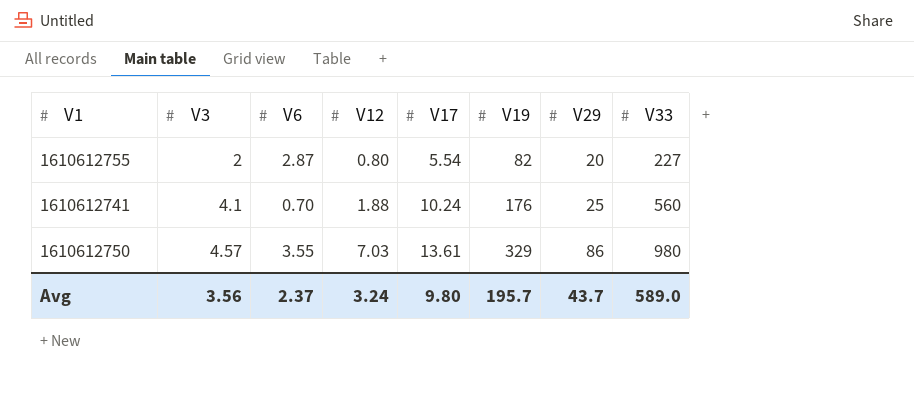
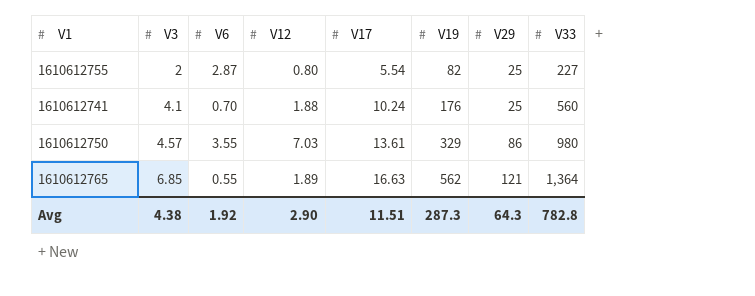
1610612755 | V29: 20 -> 25
row 1610612765: none -> 6.85 | 0.55 | 1.89 | 16.63 | 562 | 121 | 1,364
Avg | V3: 3.56 -> 4.38
Avg | V6: 2.37 -> 1.92
Avg | V12: 3.24 -> 2.90
Avg | V17: 9.80 -> 11.51
Avg | V19: 195.7 -> 287.3
Avg | V29: 43.7 -> 64.3
Avg | V33: 589.0 -> 782.8

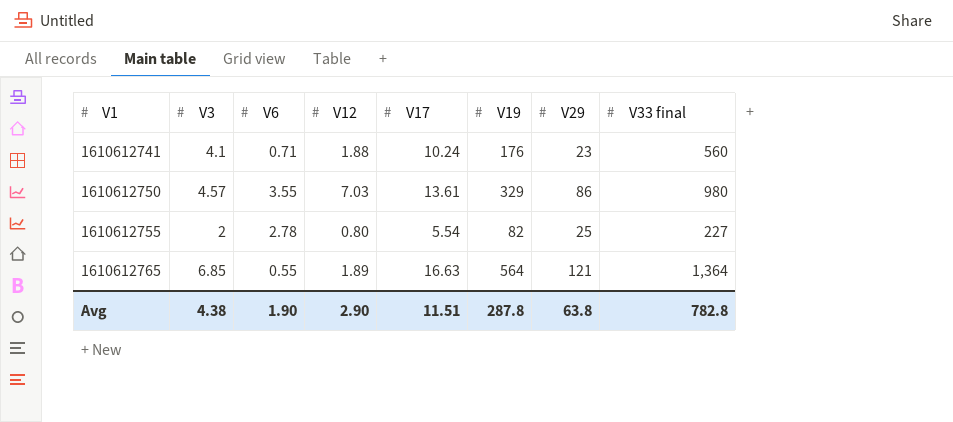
row order: V3 ascending -> V1 ascending
column name: V33 -> V33 final
1610612741 | V6: 0.70 -> 0.71
1610612741 | V29: 25 -> 23
1610612755 | V6: 2.87 -> 2.78
1610612765 | V19: 562 -> 564
Avg | V6: 1.92 -> 1.90
Avg | V19: 287.3 -> 287.8
Avg | V29: 64.3 -> 63.8

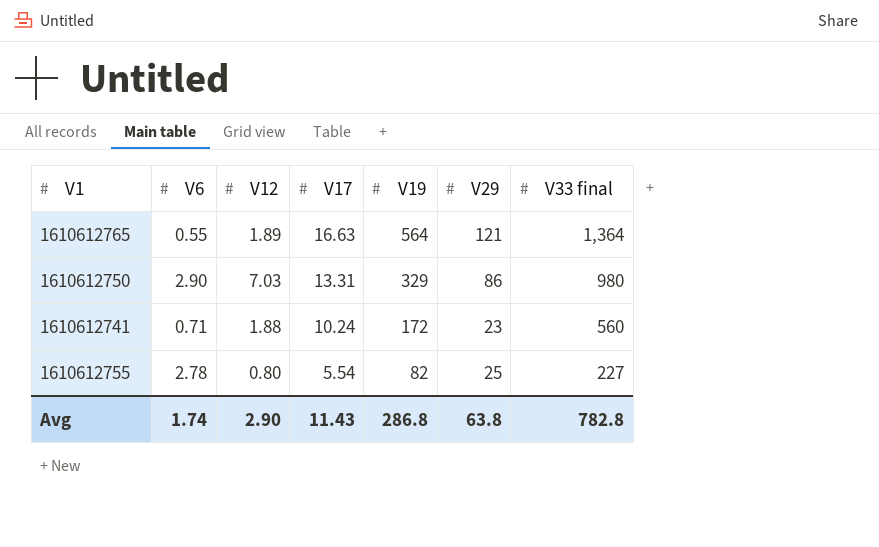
row order: V1 ascending -> V17 descending
column V3 | position: 2 -> none
1610612750 | V6: 3.55 -> 2.90
1610612750 | V17: 13.61 -> 13.31
1610612741 | V19: 176 -> 172
Avg | V6: 1.90 -> 1.74
Avg | V17: 11.51 -> 11.43
Avg | V19: 287.8 -> 286.8

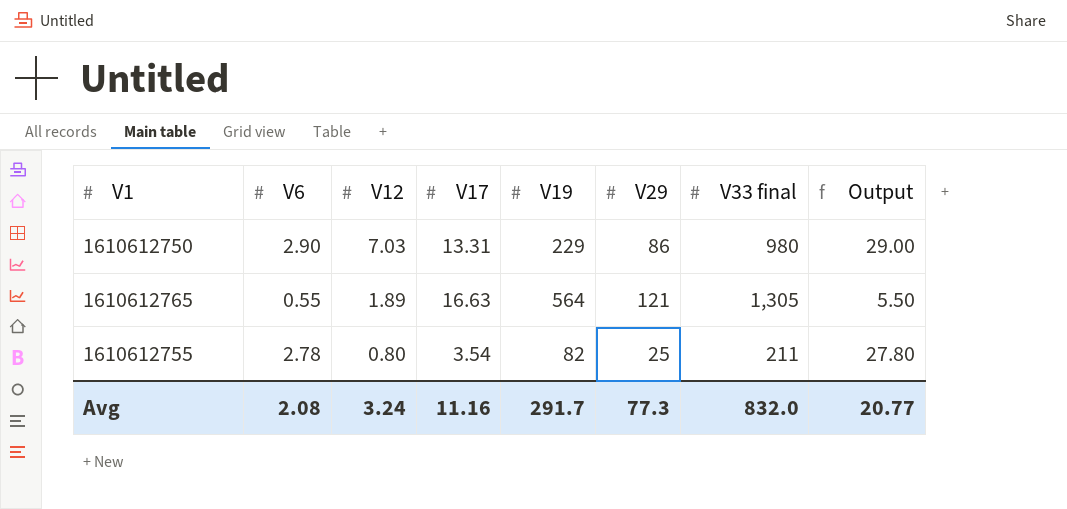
row order: V17 descending -> V12 descending
column Output | formula: none -> [V6] * 10
row 1610612741: 0.71 | 1.88 | 10.24 | 172 | 23 | 560 -> none
1610612750 | V19: 329 -> 229
1610612765 | V33 final: 1,364 -> 1,305
1610612755 | V17: 5.54 -> 3.54
1610612755 | V33 final: 227 -> 211
Avg | V6: 1.74 -> 2.08
Avg | V12: 2.90 -> 3.24
Avg | V17: 11.43 -> 11.16
Avg | V19: 286.8 -> 291.7
Avg | V29: 63.8 -> 77.3
Avg | V33 final: 782.8 -> 832.0

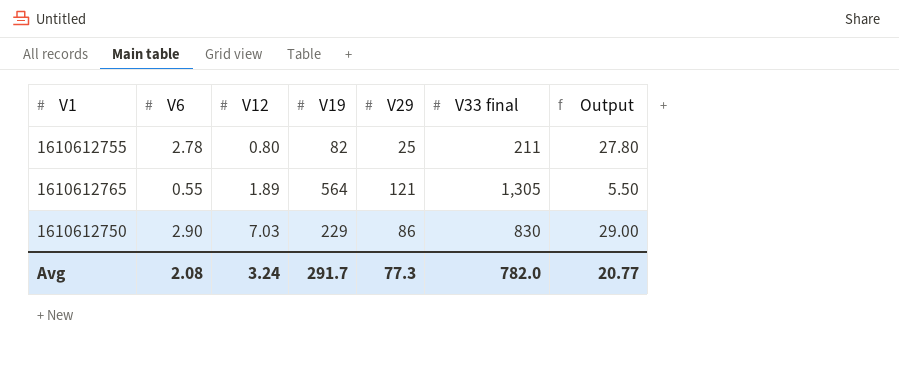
row order: V12 descending -> V12 ascending
column V17 | position: 4 -> none
1610612750 | V33 final: 980 -> 830
Avg | V33 final: 832.0 -> 782.0

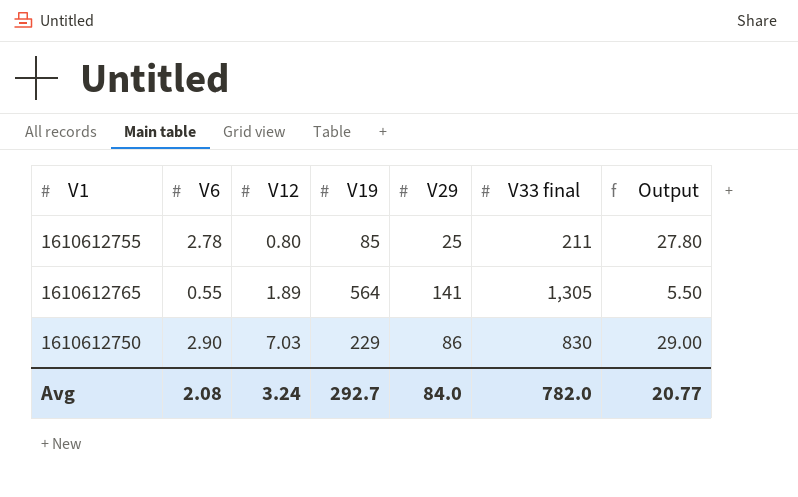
1610612755 | V19: 82 -> 85
1610612765 | V29: 121 -> 141
Avg | V19: 291.7 -> 292.7
Avg | V29: 77.3 -> 84.0

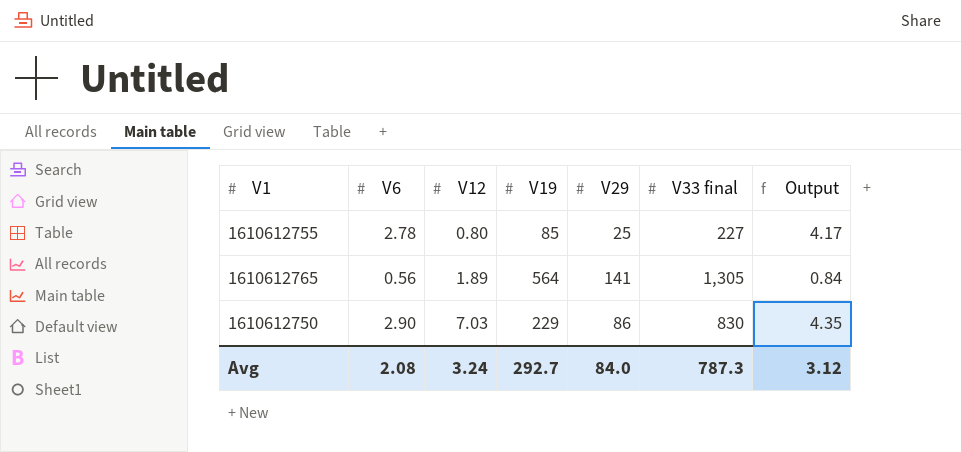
column Output | formula: [V6] * 10 -> [V6] * 1.5
1610612755 | V33 final: 211 -> 227
1610612765 | V6: 0.55 -> 0.56
Avg | V33 final: 782.0 -> 787.3
Avg | Output: 20.77 -> 3.12

